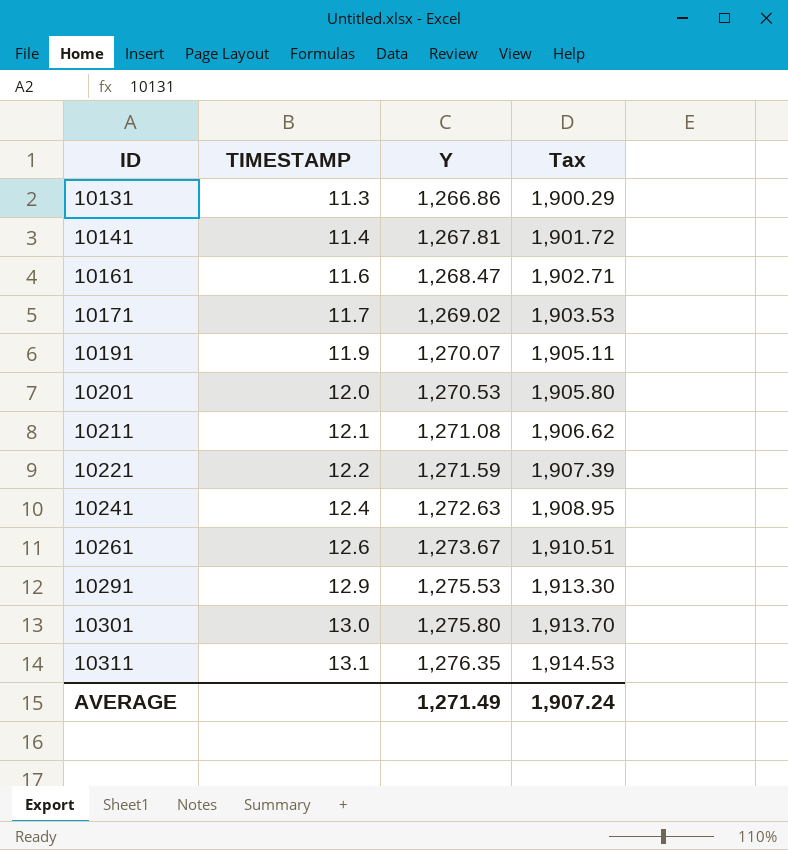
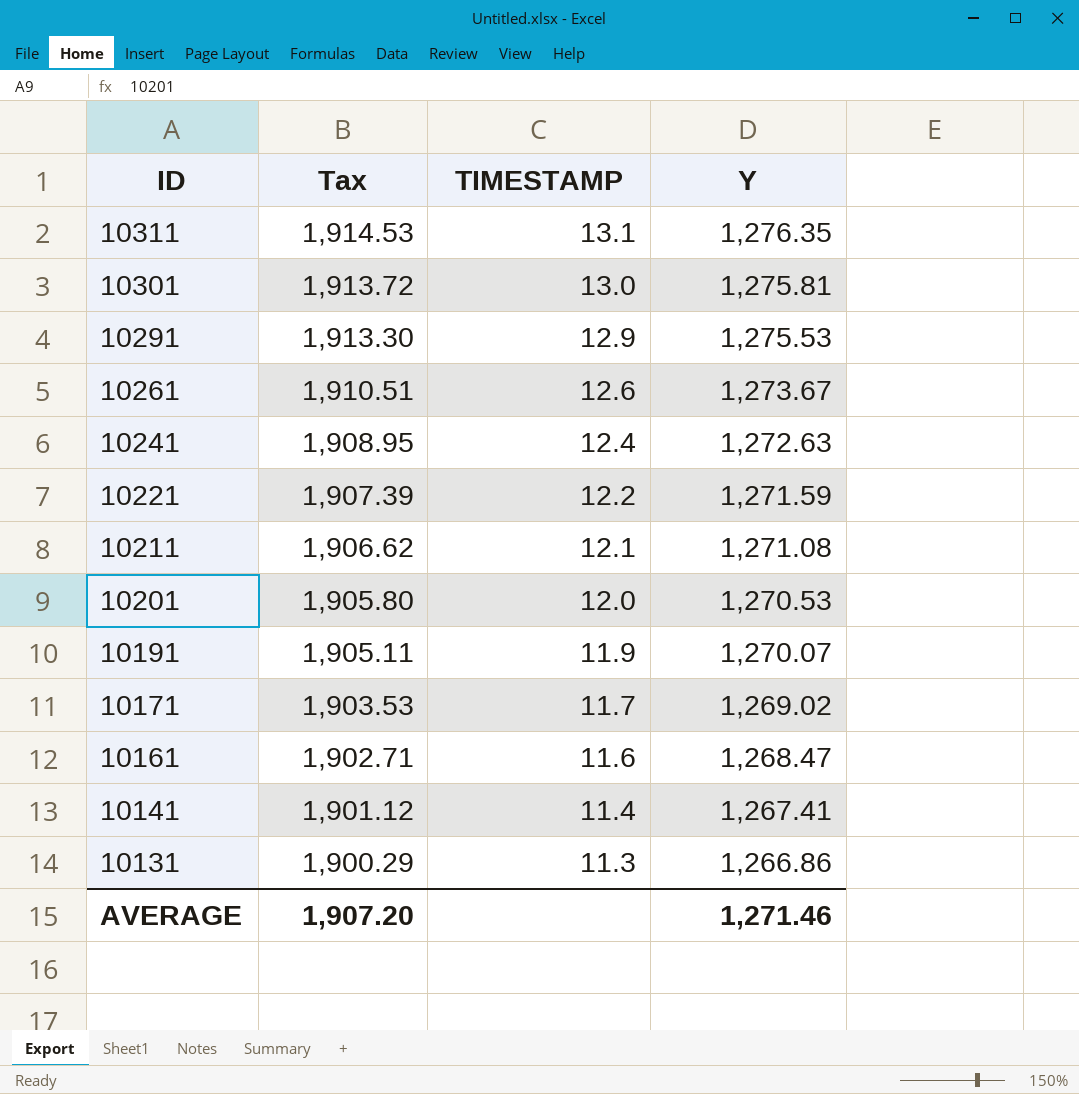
row order: ID ascending -> ID descending
column Tax | position: 4 -> 2
10301 | Tax: 1,913.70 -> 1,913.72
10301 | Y: 1,275.80 -> 1,275.81
10141 | Tax: 1,901.72 -> 1,901.12
10141 | Y: 1,267.81 -> 1,267.41
AVERAGE | Tax: 1,907.24 -> 1,907.20
AVERAGE | Y: 1,271.49 -> 1,271.46

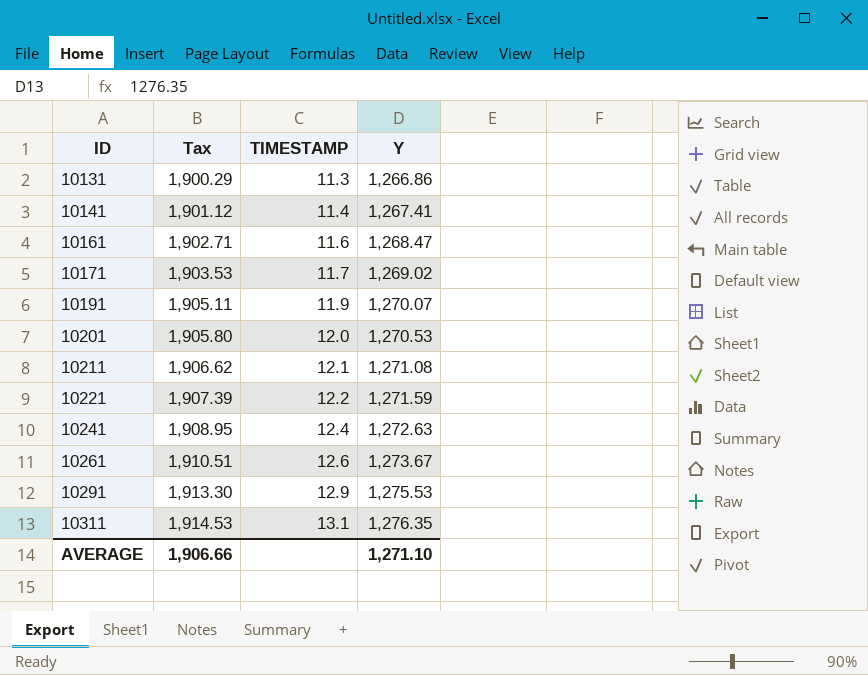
row order: ID descending -> ID ascending
row 10301: 1,913.72 | 13.0 | 1,275.81 -> none
AVERAGE | Tax: 1,907.20 -> 1,906.66
AVERAGE | Y: 1,271.46 -> 1,271.10

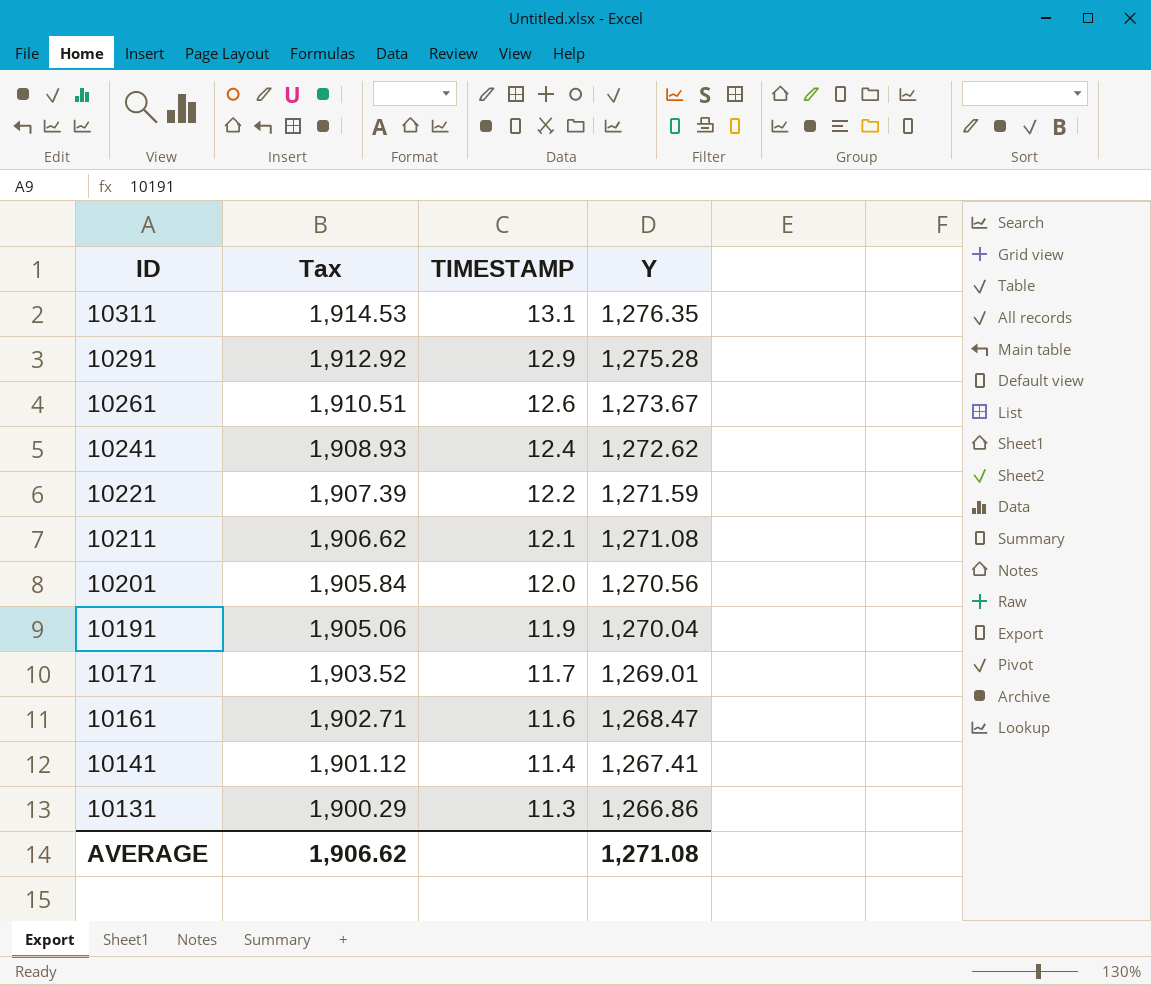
row order: ID ascending -> ID descending
10291 | Tax: 1,913.30 -> 1,912.92
10291 | Y: 1,275.53 -> 1,275.28
10241 | Tax: 1,908.95 -> 1,908.93
10241 | Y: 1,272.63 -> 1,272.62
10201 | Tax: 1,905.80 -> 1,905.84
10201 | Y: 1,270.53 -> 1,270.56
10191 | Tax: 1,905.11 -> 1,905.06
10191 | Y: 1,270.07 -> 1,270.04
10171 | Tax: 1,903.53 -> 1,903.52
10171 | Y: 1,269.02 -> 1,269.01
AVERAGE | Tax: 1,906.66 -> 1,906.62
AVERAGE | Y: 1,271.10 -> 1,271.08

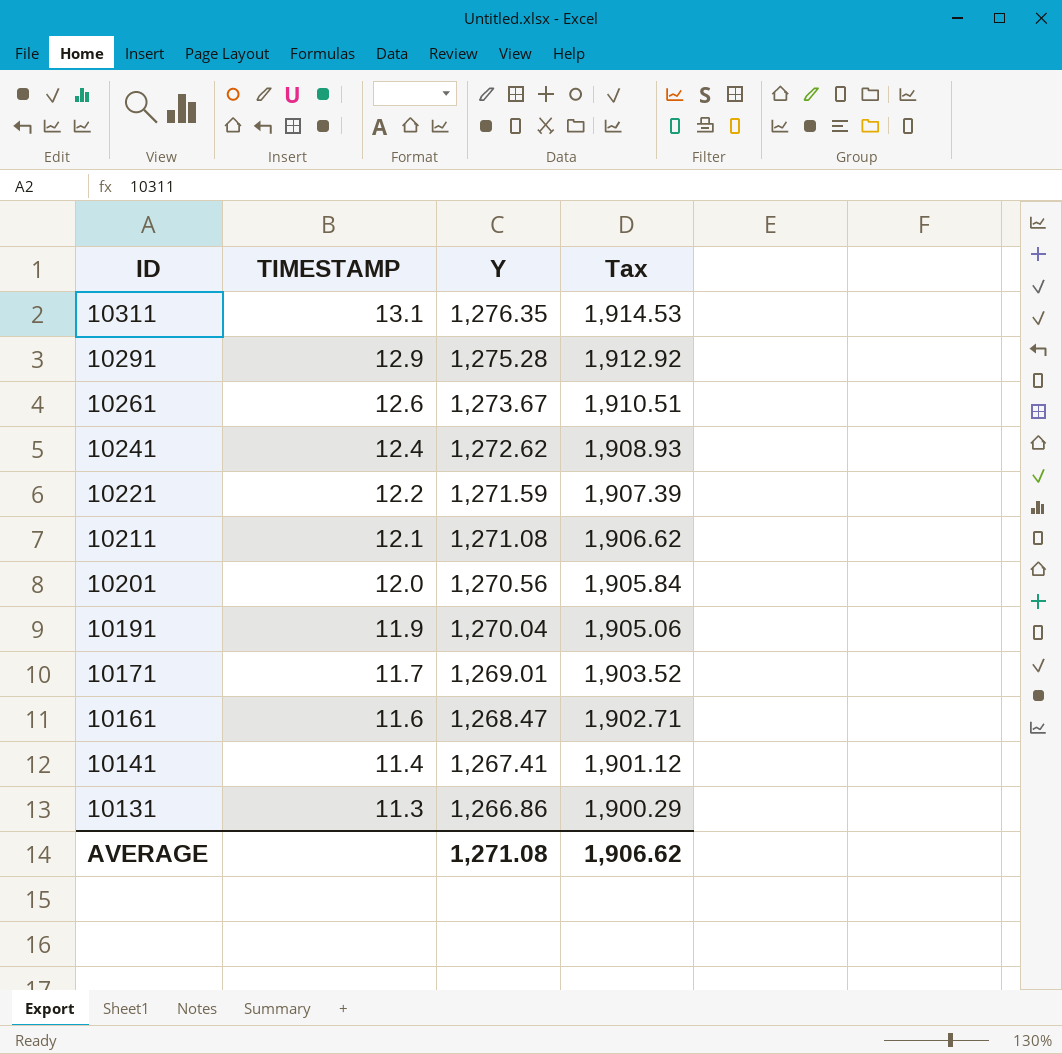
column Tax | position: 2 -> 4

